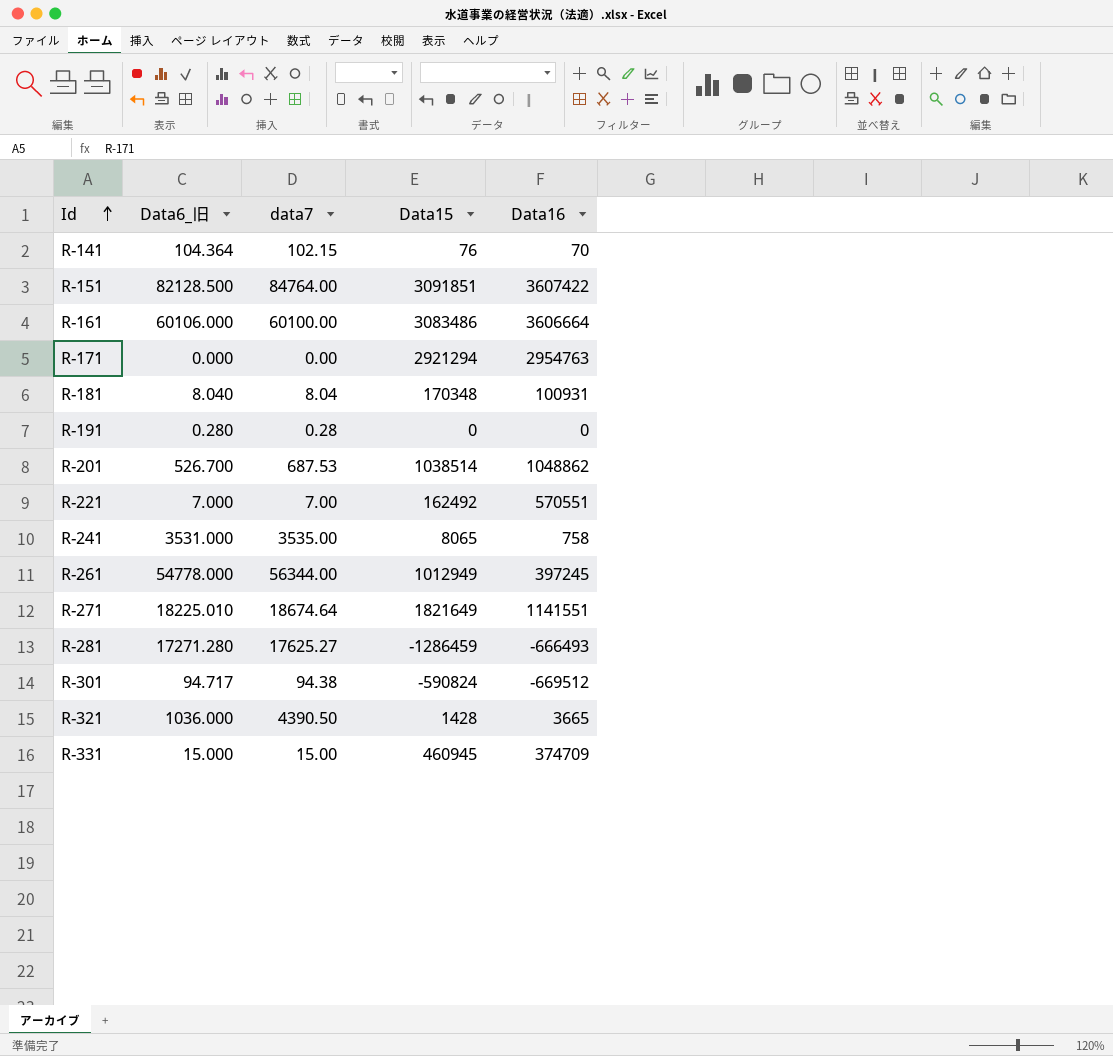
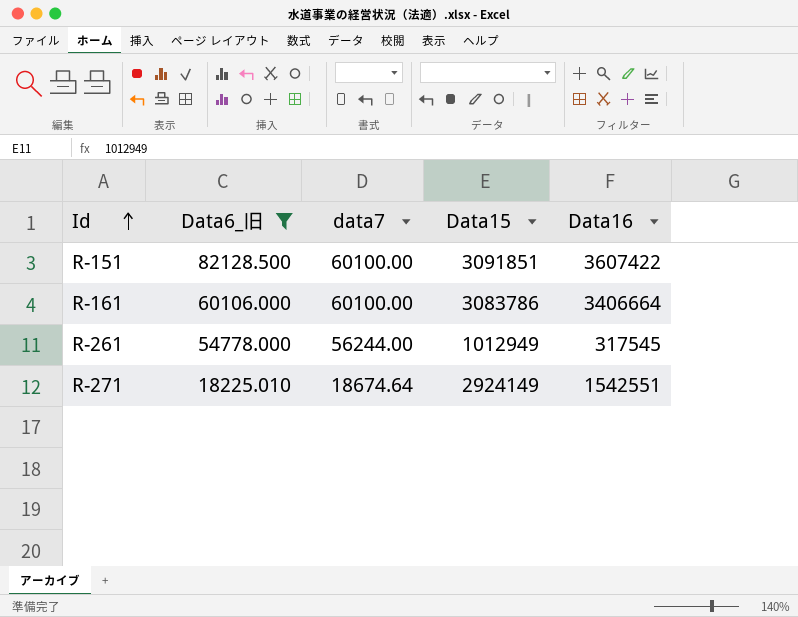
filter: none -> Data6_旧 >= 18225.010
R-151 | data7: 84764.00 -> 60100.00
R-161 | Data15: 3083486 -> 3083786
R-161 | Data16: 3606664 -> 3406664
R-261 | data7: 56344.00 -> 56244.00
R-261 | Data16: 397245 -> 317545
R-271 | Data15: 1821649 -> 2924149
R-271 | Data16: 1141551 -> 1542551

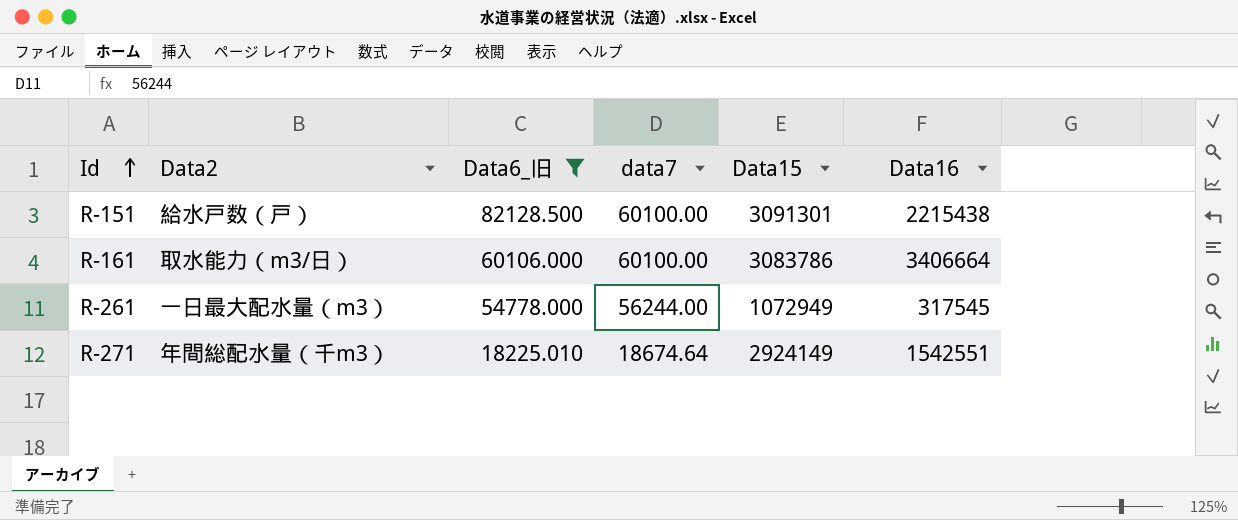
column Data2 | position: none -> 2
R-151 | Data15: 3091851 -> 3091301
R-151 | Data16: 3607422 -> 2215438
R-261 | Data15: 1012949 -> 1072949

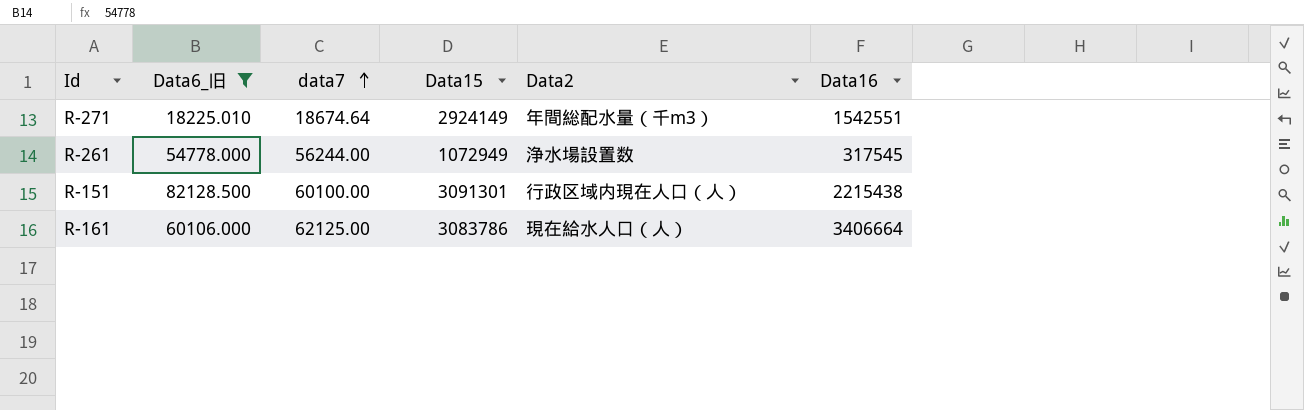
row order: Id ascending -> data7 ascending
column Data2 | position: 2 -> 5
R-261 | Data2: 一日最大配水量（m3） -> 浄水場設置数
R-151 | Data2: 給水戸数（戸） -> 行政区域内現在人口（人）
R-161 | data7: 60100.00 -> 62125.00
R-161 | Data2: 取水能力（m3/日） -> 現在給水人口（人）

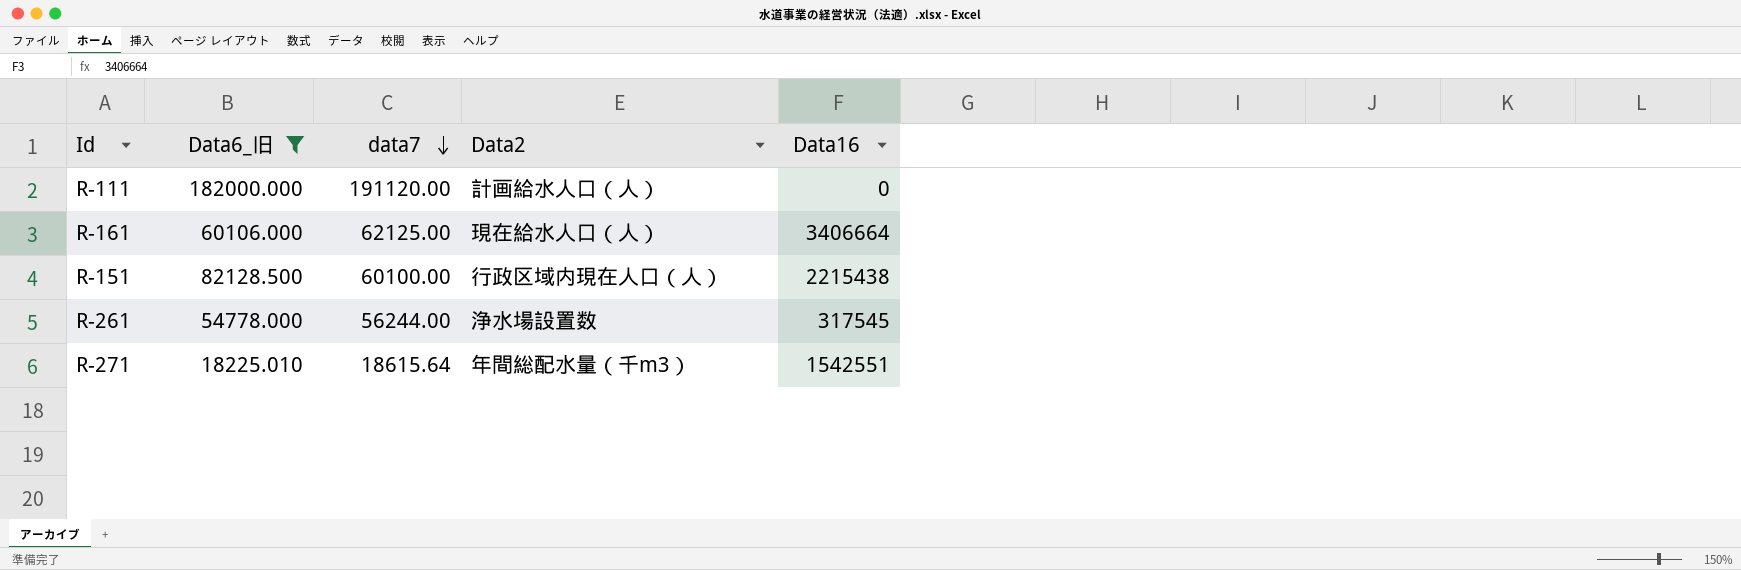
row order: data7 ascending -> data7 descending
column Data15 | position: 4 -> none
row R-111: none -> 182000.000 | 191120.00 | 計画給水人口（人） | 0
R-271 | data7: 18674.64 -> 18615.64

